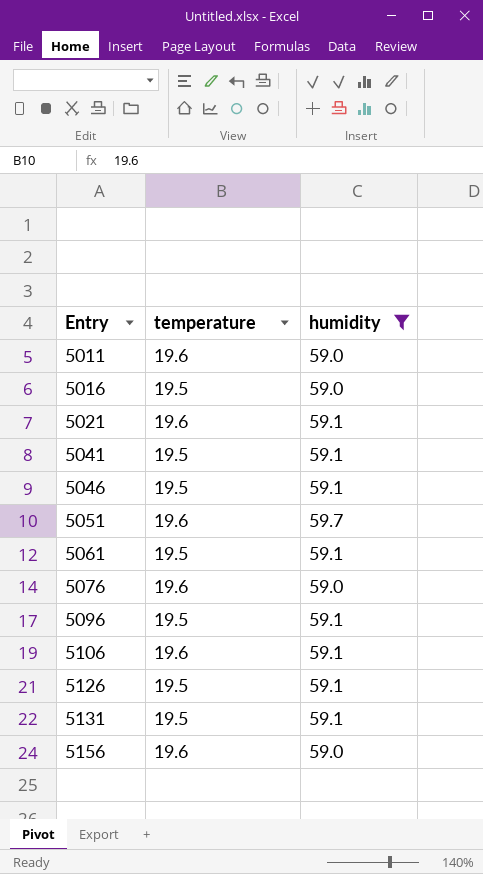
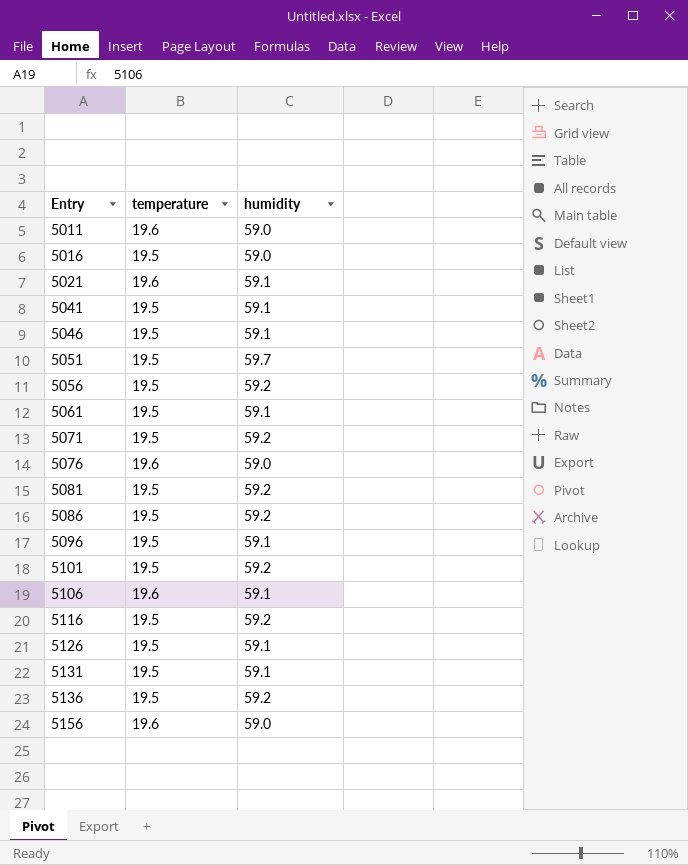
filter: humidity != 59.2 -> none
5051 | temperature: 19.6 -> 19.5

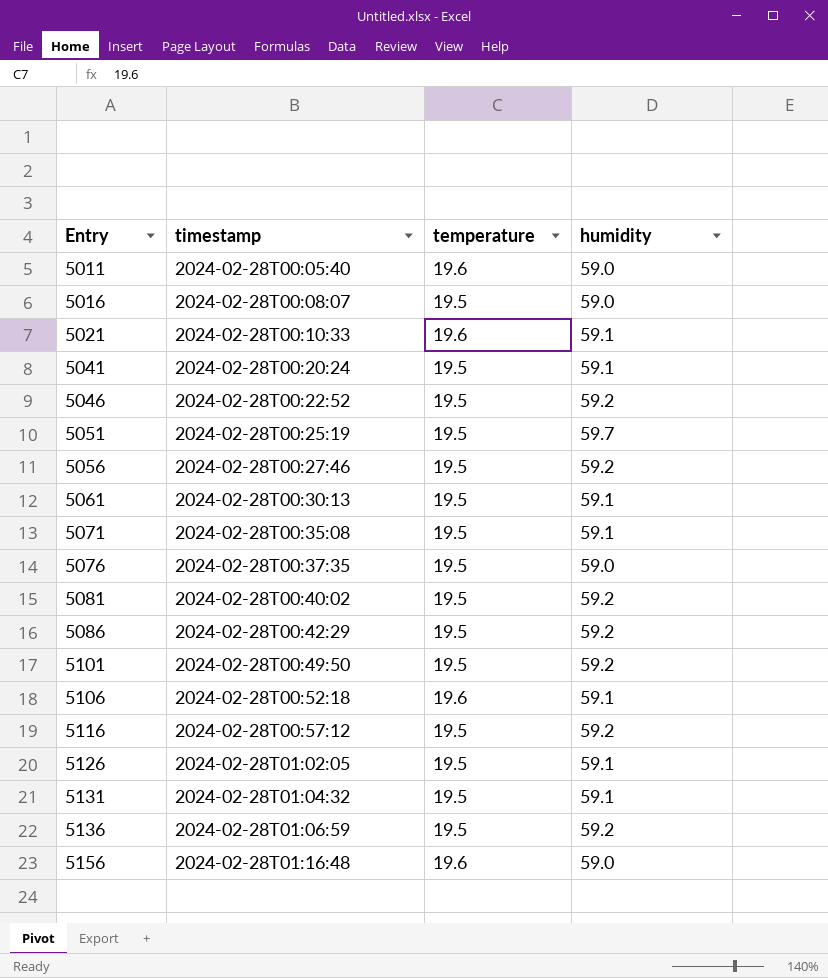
column timestamp | position: none -> 2
row 5096: 19.5 | 59.1 -> none
5046 | humidity: 59.1 -> 59.2
5071 | humidity: 59.2 -> 59.1
5076 | temperature: 19.6 -> 19.5

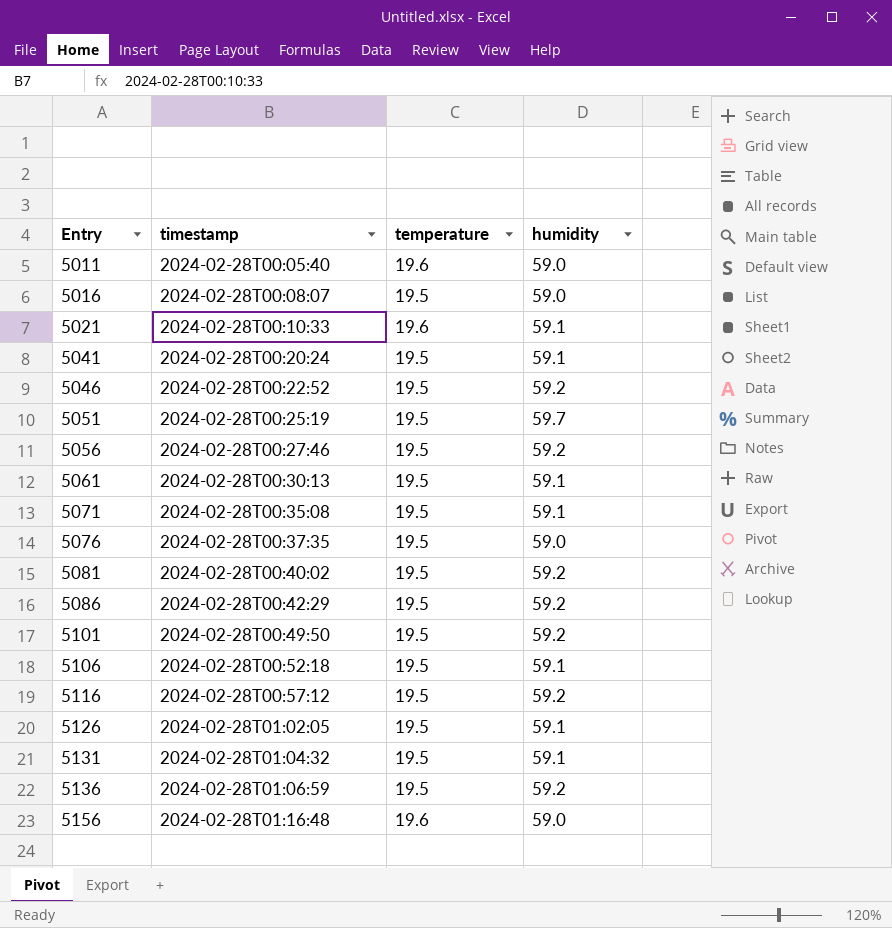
5106 | temperature: 19.6 -> 19.5

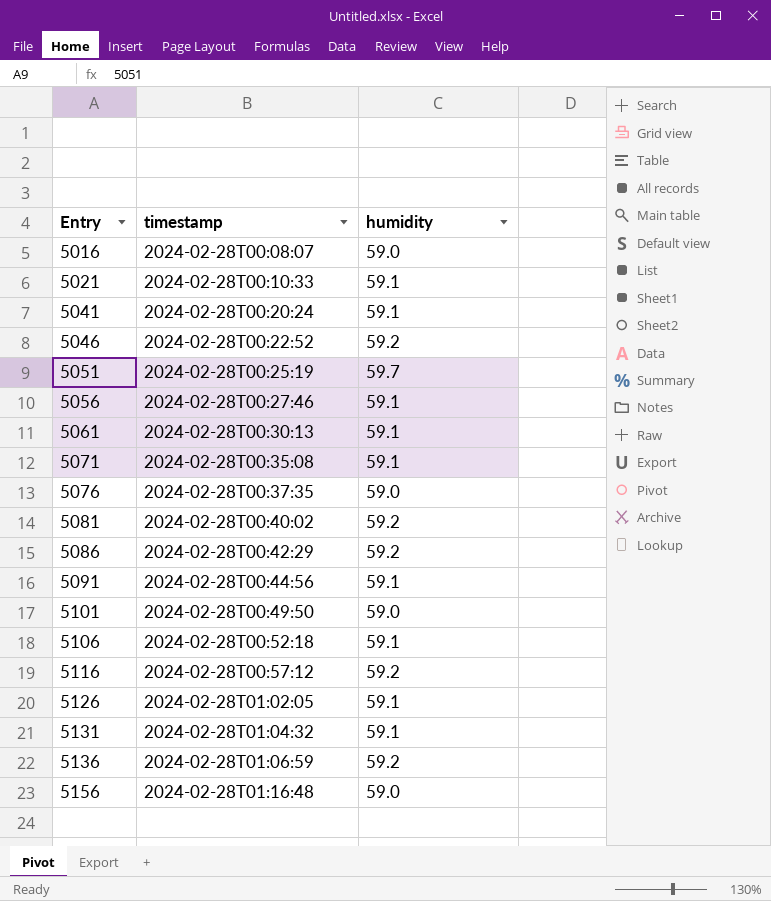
column temperature | position: 3 -> none
row 5011: 2024-02-28T00:05:40 | 19.6 | 59.0 -> none
5056 | humidity: 59.2 -> 59.1
row 5091: none -> 2024-02-28T00:44:56 | 59.1
5101 | humidity: 59.2 -> 59.0

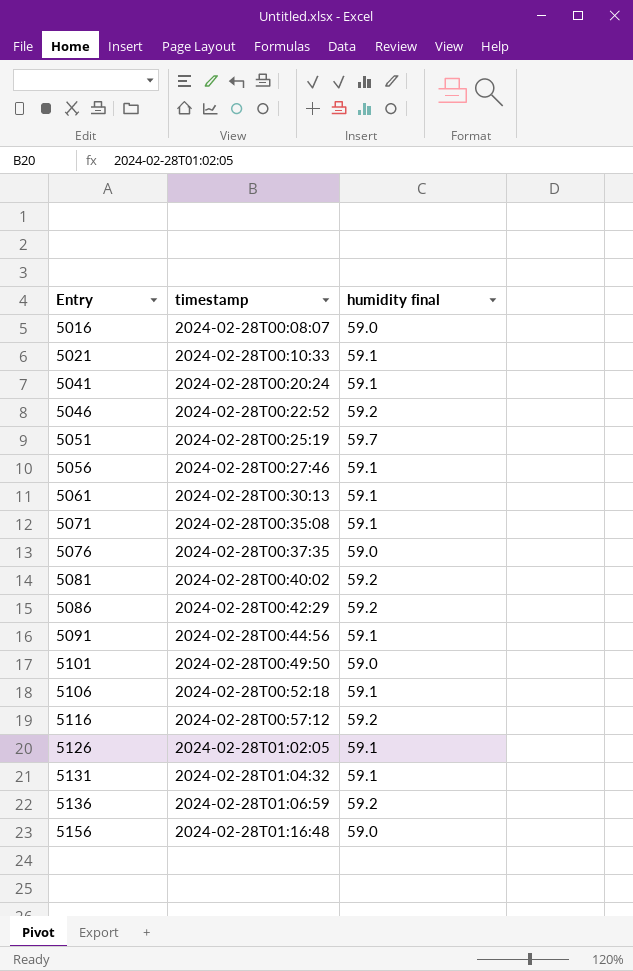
column name: humidity -> humidity final

